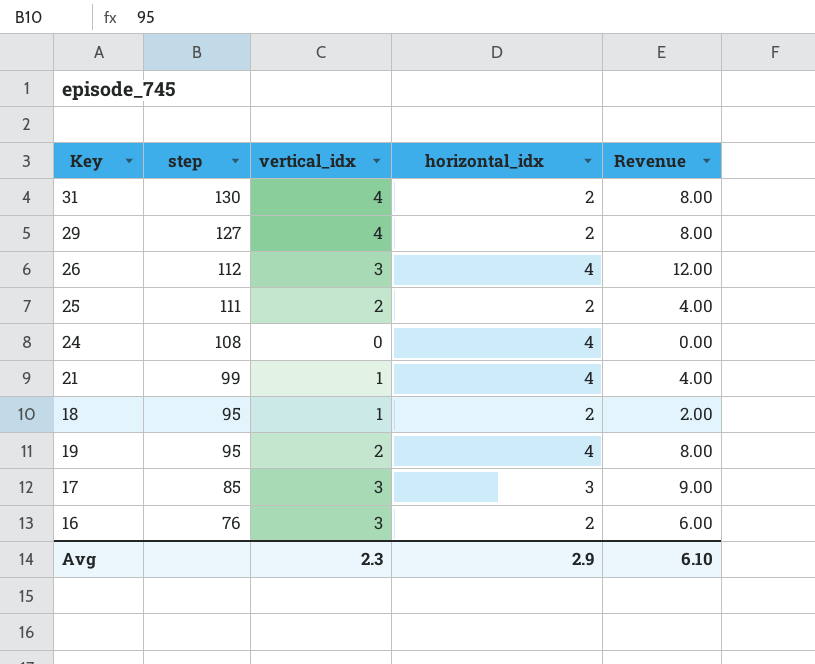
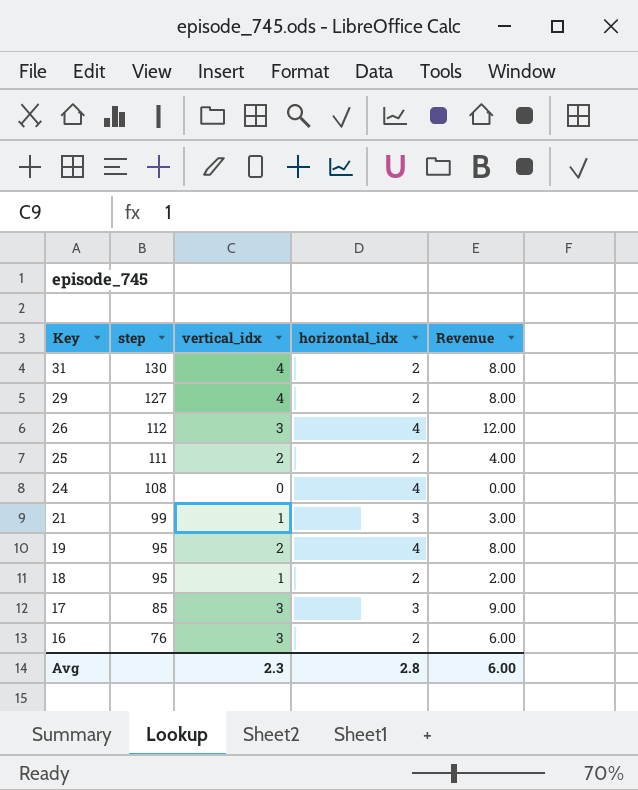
row order: step descending -> Key descending
21 | horizontal_idx: 4 -> 3
21 | Revenue: 4.00 -> 3.00
Avg | horizontal_idx: 2.9 -> 2.8
Avg | Revenue: 6.10 -> 6.00

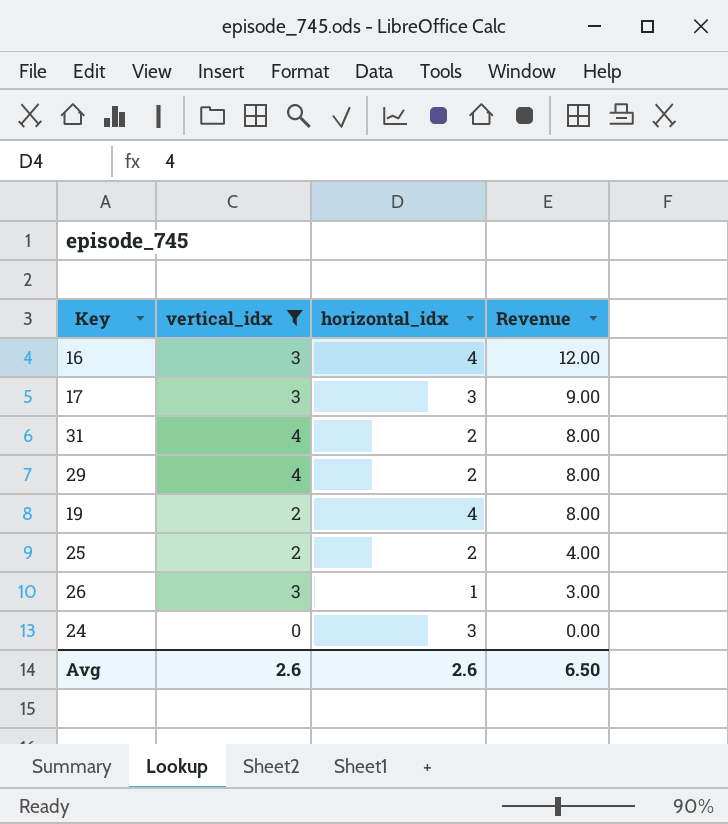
filter: none -> vertical_idx != 1
row order: Key descending -> Revenue descending
column step | position: 2 -> none
16 | horizontal_idx: 2 -> 4
16 | Revenue: 6.00 -> 12.00
26 | horizontal_idx: 4 -> 1
26 | Revenue: 12.00 -> 3.00
24 | horizontal_idx: 4 -> 3
Avg | vertical_idx: 2.3 -> 2.6
Avg | horizontal_idx: 2.8 -> 2.6
Avg | Revenue: 6.00 -> 6.50

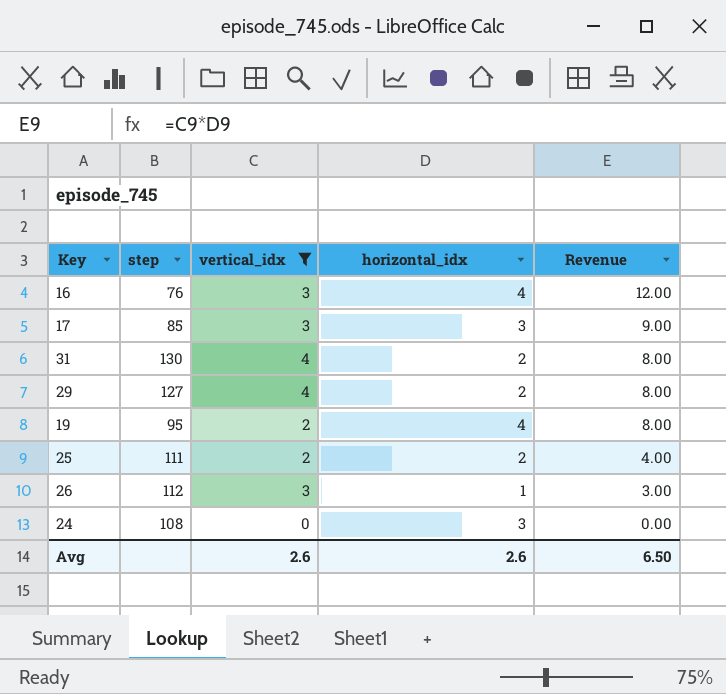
column step | position: none -> 2

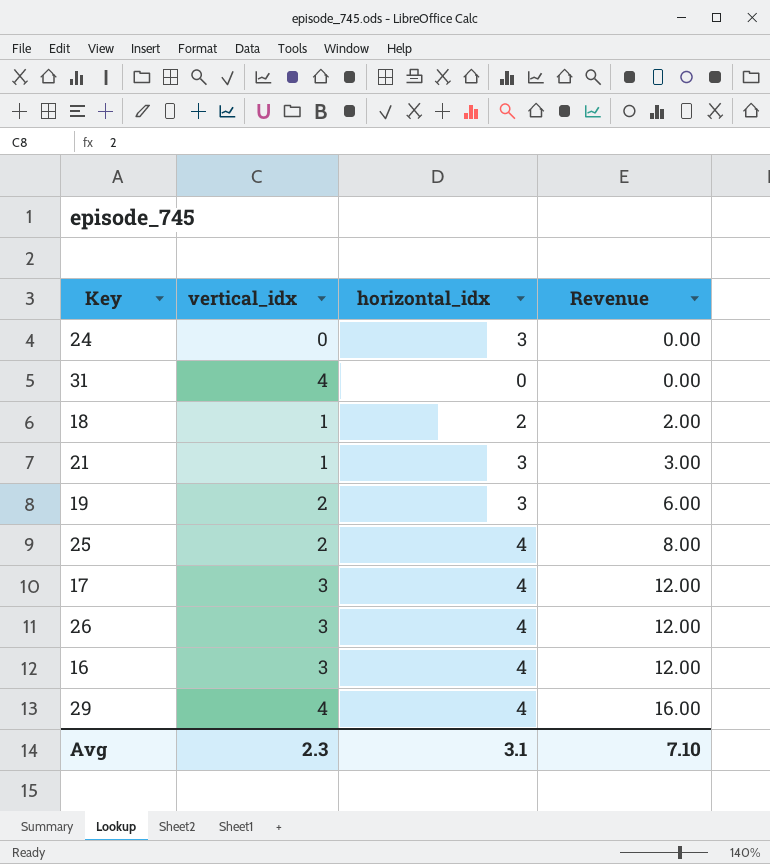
filter: vertical_idx != 1 -> none
row order: Revenue descending -> Revenue ascending
column step | position: 2 -> none
31 | horizontal_idx: 2 -> 0
31 | Revenue: 8.00 -> 0.00
19 | horizontal_idx: 4 -> 3
19 | Revenue: 8.00 -> 6.00
25 | horizontal_idx: 2 -> 4
25 | Revenue: 4.00 -> 8.00
17 | horizontal_idx: 3 -> 4
17 | Revenue: 9.00 -> 12.00
26 | horizontal_idx: 1 -> 4
26 | Revenue: 3.00 -> 12.00
29 | horizontal_idx: 2 -> 4
29 | Revenue: 8.00 -> 16.00
Avg | vertical_idx: 2.6 -> 2.3
Avg | horizontal_idx: 2.6 -> 3.1
Avg | Revenue: 6.50 -> 7.10

